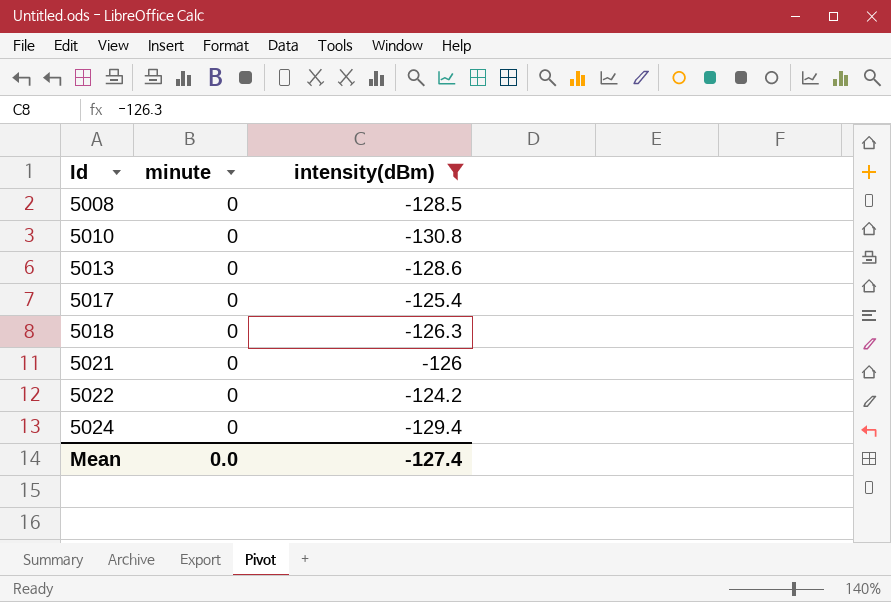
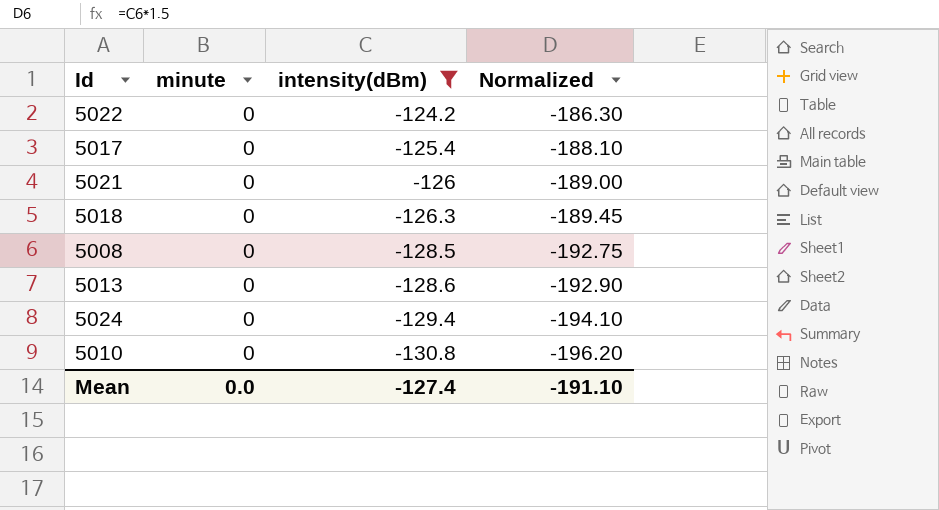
row order: Id ascending -> intensity(dBm) descending
column Normalized | formula: none -> [intensity(dBm)] * 1.5

